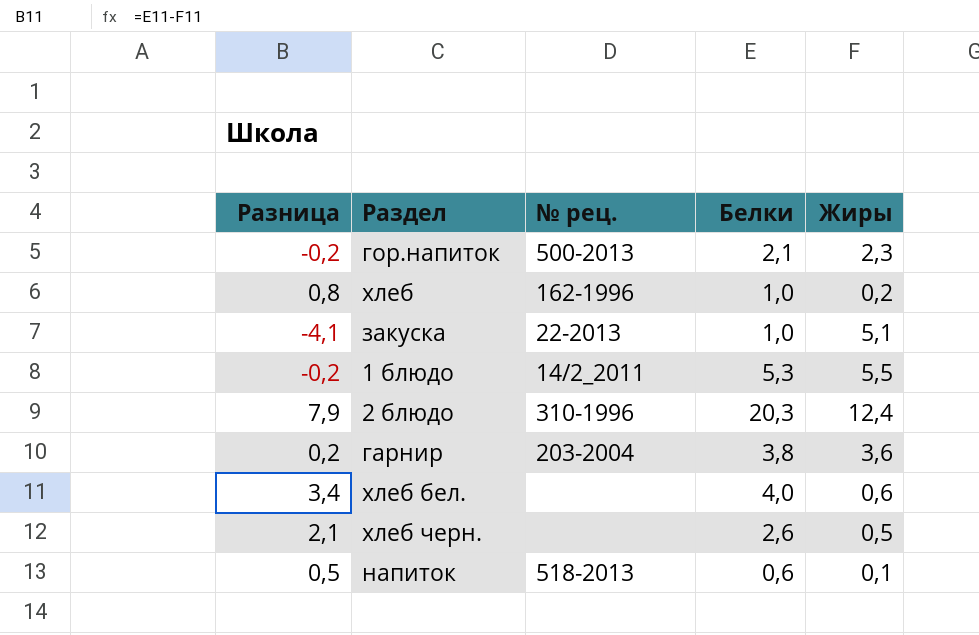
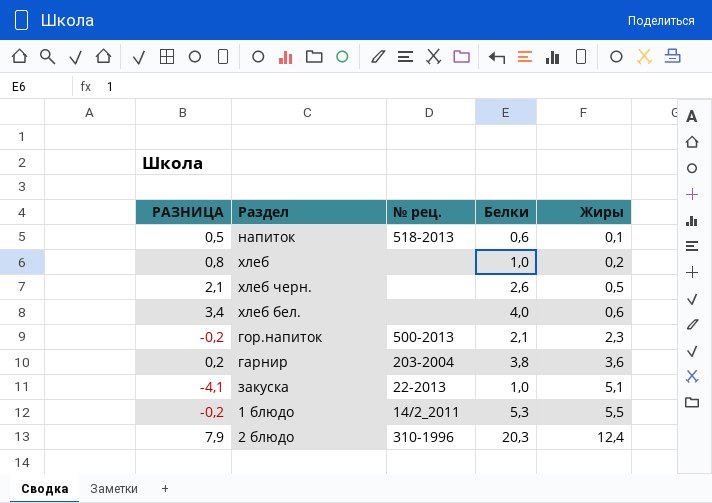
row order: none -> Жиры ascending
column name: Разница -> РАЗНИЦА
хлеб | № рец.: 162-1996 -> none

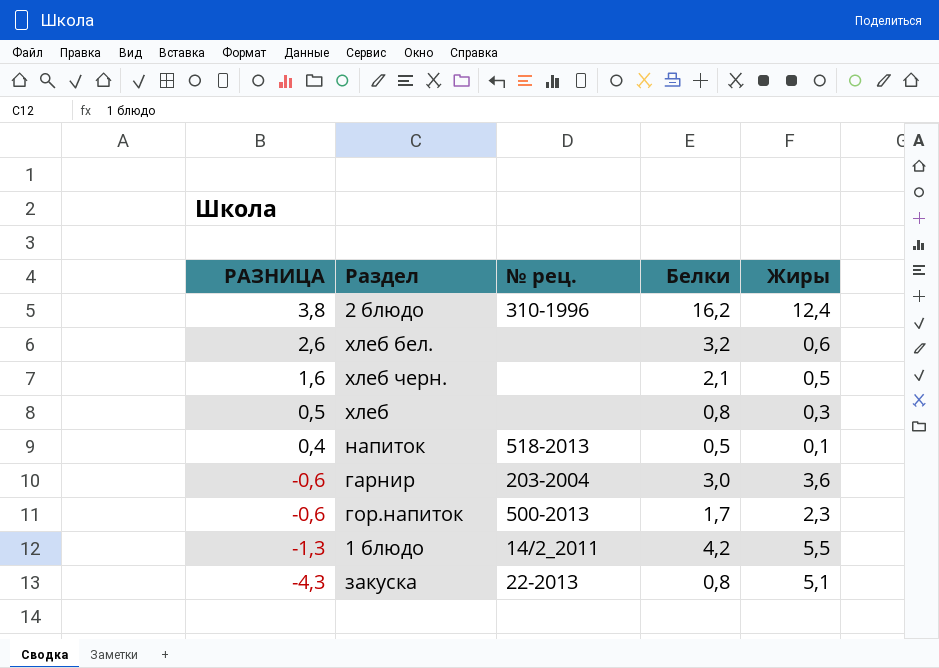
row order: Жиры ascending -> РАЗНИЦА descending
2 блюдо | РАЗНИЦА: 7,9 -> 3,8
2 блюдо | Белки: 20,3 -> 16,2
хлеб бел. | РАЗНИЦА: 3,4 -> 2,6
хлеб бел. | Белки: 4,0 -> 3,2
хлеб черн. | РАЗНИЦА: 2,1 -> 1,6
хлеб черн. | Белки: 2,6 -> 2,1
хлеб | РАЗНИЦА: 0,8 -> 0,5
хлеб | Белки: 1,0 -> 0,8
хлеб | Жиры: 0,2 -> 0,3
напиток | РАЗНИЦА: 0,5 -> 0,4
напиток | Белки: 0,6 -> 0,5
гарнир | РАЗНИЦА: 0,2 -> -0,6
гарнир | Белки: 3,8 -> 3,0
гор.напиток | РАЗНИЦА: -0,2 -> -0,6
гор.напиток | Белки: 2,1 -> 1,7
1 блюдо | РАЗНИЦА: -0,2 -> -1,3
1 блюдо | Белки: 5,3 -> 4,2
закуска | РАЗНИЦА: -4,1 -> -4,3
закуска | Белки: 1,0 -> 0,8

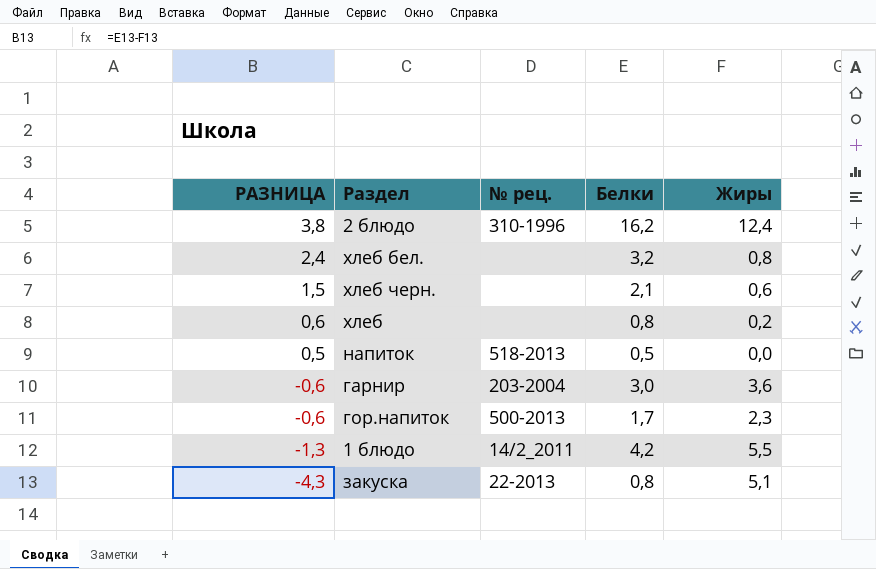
хлеб бел. | РАЗНИЦА: 2,6 -> 2,4
хлеб бел. | Жиры: 0,6 -> 0,8
хлеб черн. | РАЗНИЦА: 1,6 -> 1,5
хлеб черн. | Жиры: 0,5 -> 0,6
хлеб | РАЗНИЦА: 0,5 -> 0,6
хлеб | Жиры: 0,3 -> 0,2
напиток | РАЗНИЦА: 0,4 -> 0,5
напиток | Жиры: 0,1 -> 0,0

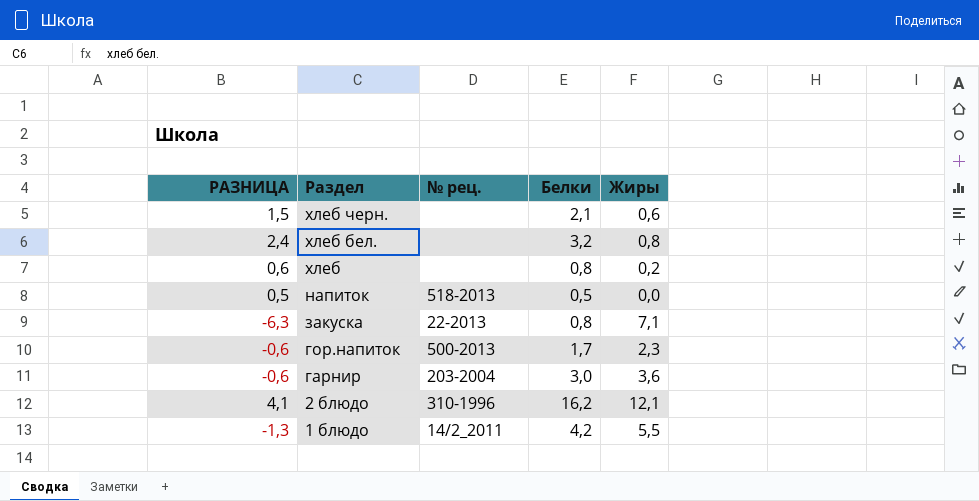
row order: РАЗНИЦА descending -> Раздел descending
закуска | РАЗНИЦА: -4,3 -> -6,3
закуска | Жиры: 5,1 -> 7,1
2 блюдо | РАЗНИЦА: 3,8 -> 4,1
2 блюдо | Жиры: 12,4 -> 12,1

